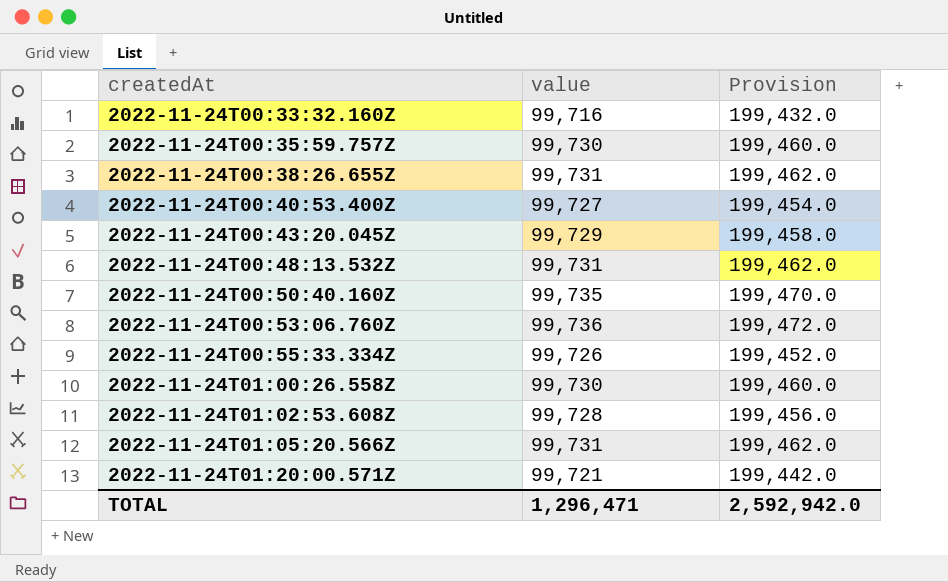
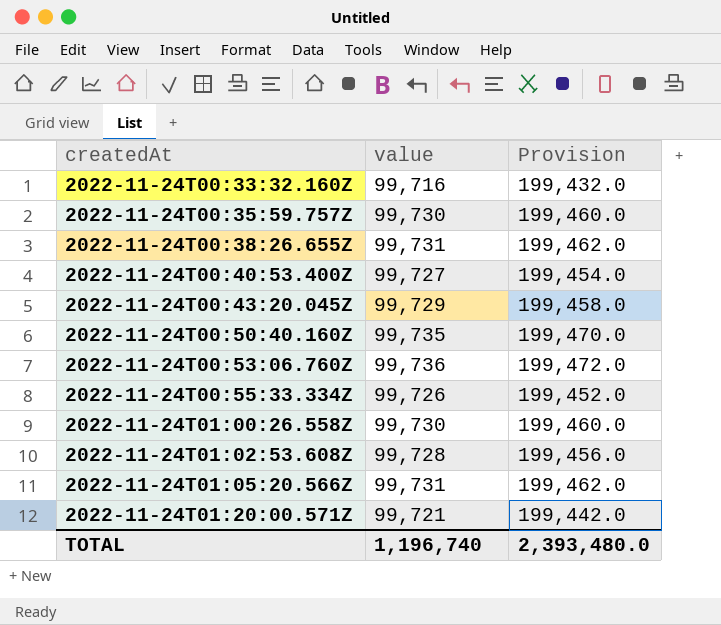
row 2022-11-24T00:48:13.532Z: 99,731 | 199,462.0 -> none
TOTAL | value: 1,296,471 -> 1,196,740
TOTAL | Provision: 2,592,942.0 -> 2,393,480.0

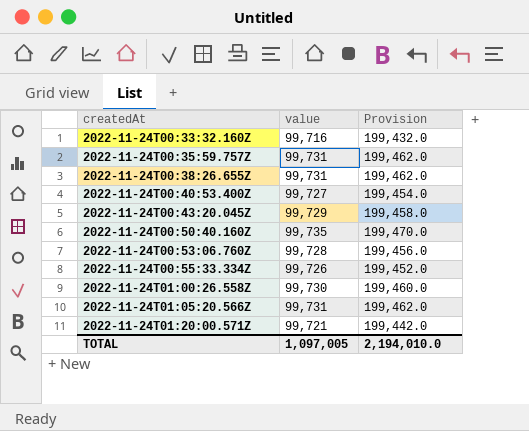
row 2022-11-24T01:02:53.608Z: 99,728 | 199,456.0 -> none
2022-11-24T00:35:59.757Z | value: 99,730 -> 99,731
2022-11-24T00:35:59.757Z | Provision: 199,460.0 -> 199,462.0
2022-11-24T00:53:06.760Z | value: 99,736 -> 99,728
2022-11-24T00:53:06.760Z | Provision: 199,472.0 -> 199,456.0
TOTAL | value: 1,196,740 -> 1,097,005
TOTAL | Provision: 2,393,480.0 -> 2,194,010.0

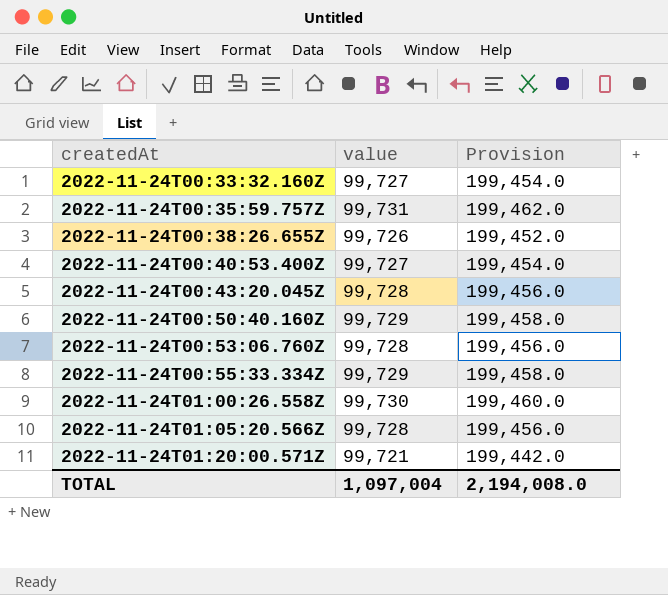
2022-11-24T00:33:32.160Z | value: 99,716 -> 99,727
2022-11-24T00:33:32.160Z | Provision: 199,432.0 -> 199,454.0
2022-11-24T00:38:26.655Z | value: 99,731 -> 99,726
2022-11-24T00:38:26.655Z | Provision: 199,462.0 -> 199,452.0
2022-11-24T00:43:20.045Z | value: 99,729 -> 99,728
2022-11-24T00:43:20.045Z | Provision: 199,458.0 -> 199,456.0
2022-11-24T00:50:40.160Z | value: 99,735 -> 99,729
2022-11-24T00:50:40.160Z | Provision: 199,470.0 -> 199,458.0
2022-11-24T00:55:33.334Z | value: 99,726 -> 99,729
2022-11-24T00:55:33.334Z | Provision: 199,452.0 -> 199,458.0
2022-11-24T01:05:20.566Z | value: 99,731 -> 99,728
2022-11-24T01:05:20.566Z | Provision: 199,462.0 -> 199,456.0
TOTAL | value: 1,097,005 -> 1,097,004
TOTAL | Provision: 2,194,010.0 -> 2,194,008.0

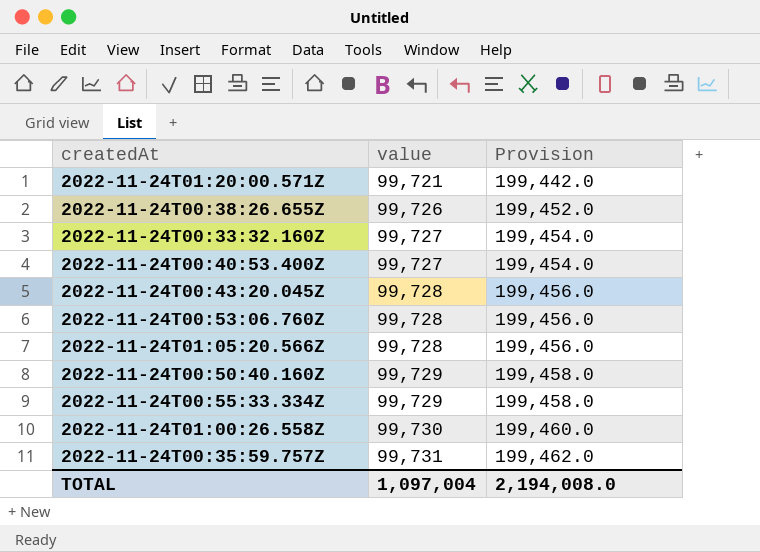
row order: createdAt ascending -> value ascending

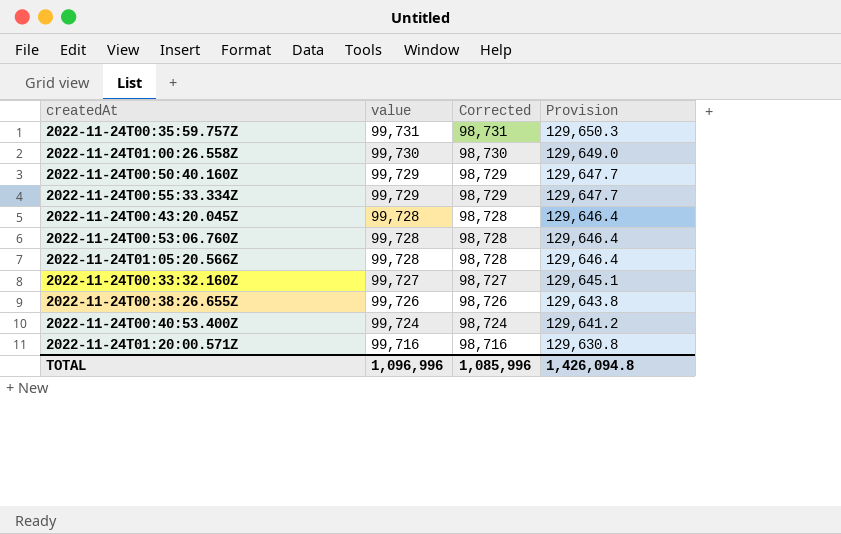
row order: value ascending -> value descending
column Corrected | formula: none -> [value] - 1000
column Provision | formula: [value] * 2 -> [value] * 1.3
2022-11-24T00:40:53.400Z | value: 99,727 -> 99,724
2022-11-24T01:20:00.571Z | value: 99,721 -> 99,716
TOTAL | value: 1,097,004 -> 1,096,996
TOTAL | Provision: 2,194,008.0 -> 1,426,094.8

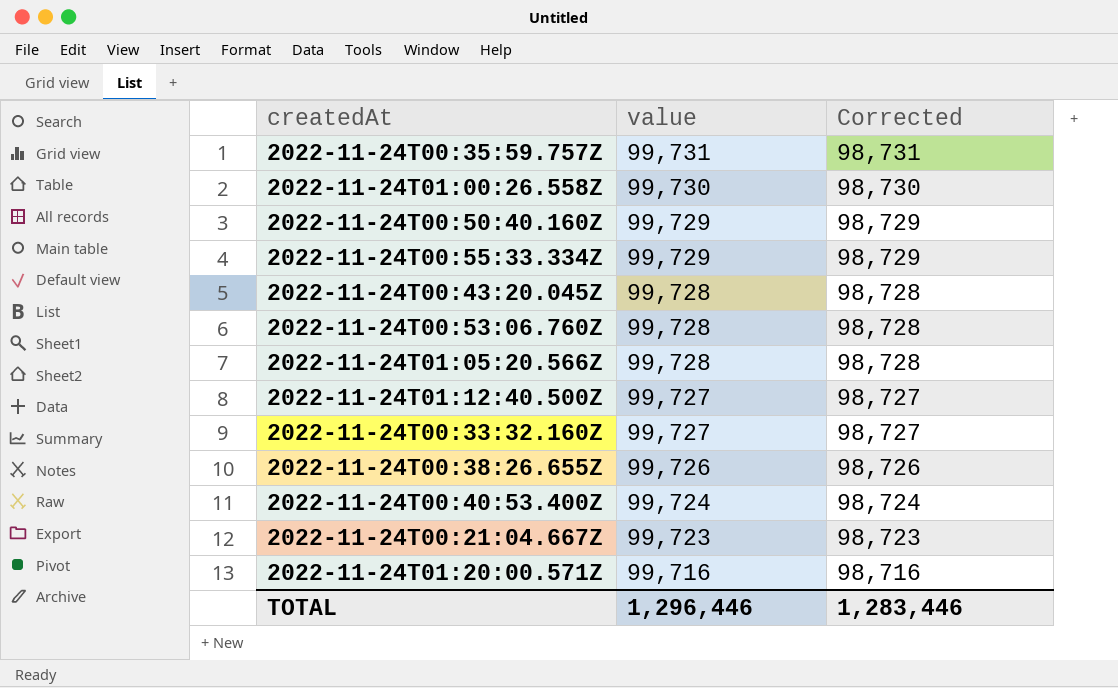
column Provision | formula: [value] * 1.3 -> none
row 2022-11-24T01:12:40.500Z: none -> 99,727 | 98,727
row 2022-11-24T00:21:04.667Z: none -> 99,723 | 98,723
TOTAL | value: 1,096,996 -> 1,296,446
TOTAL | Corrected: 1,085,996 -> 1,283,446

